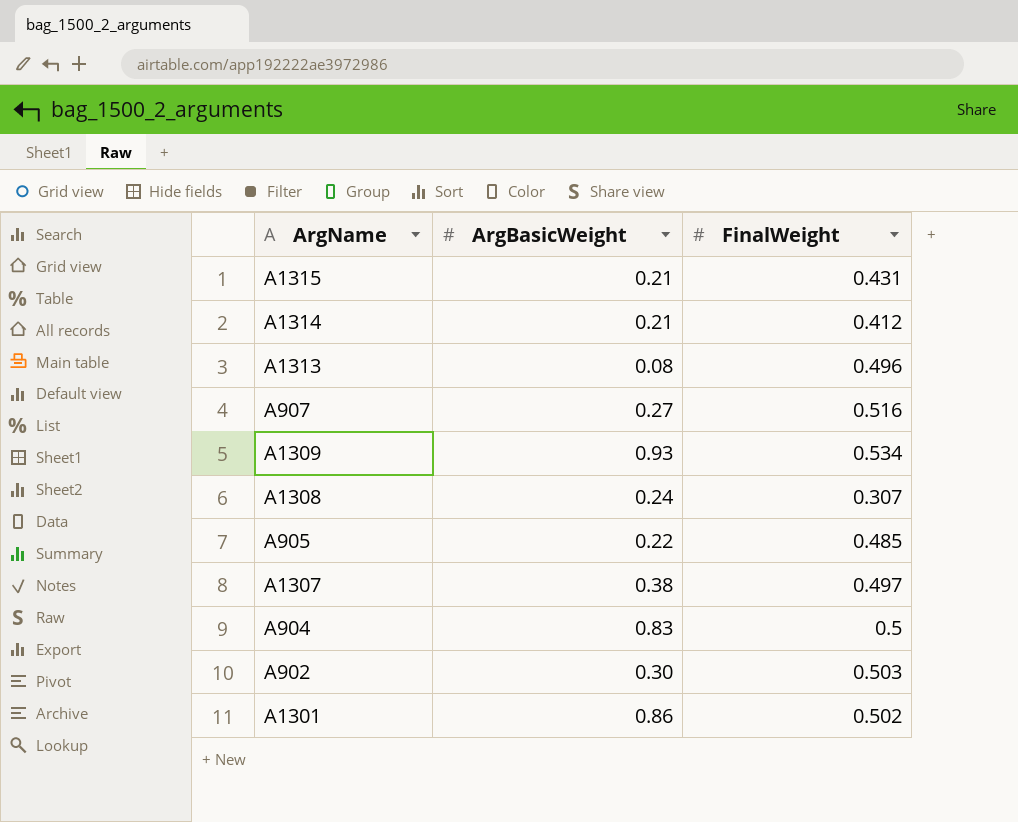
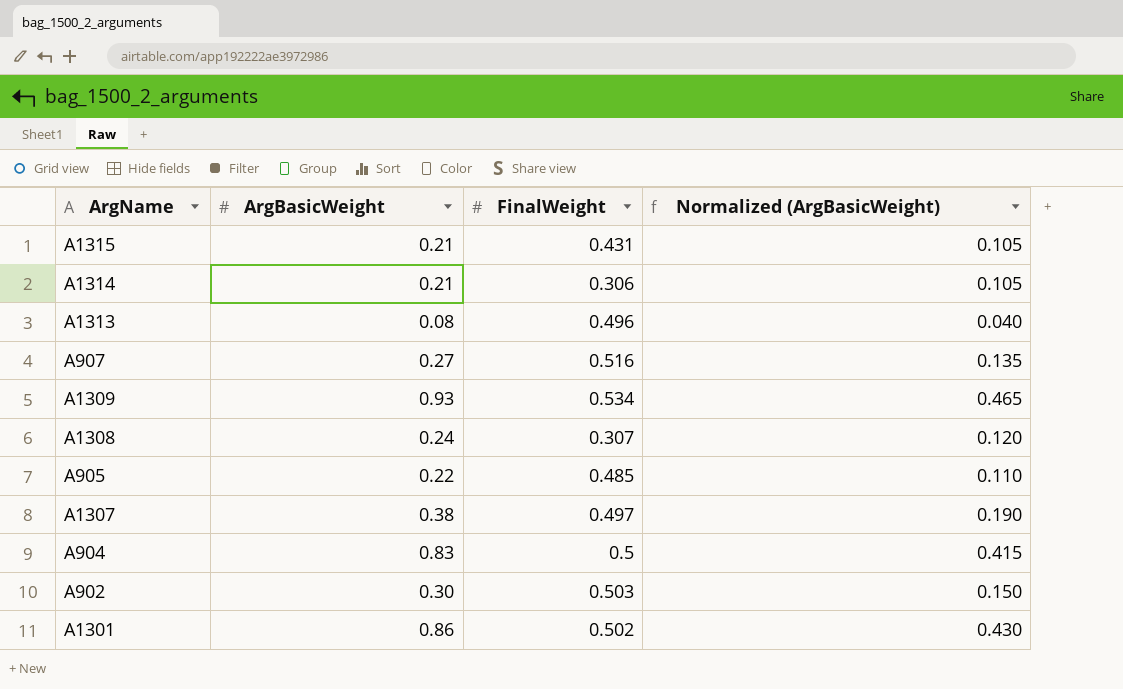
column Normalized (ArgBasicWeight) | formula: none -> [ArgBasicWeight] * 0.5
A1314 | FinalWeight: 0.412 -> 0.306

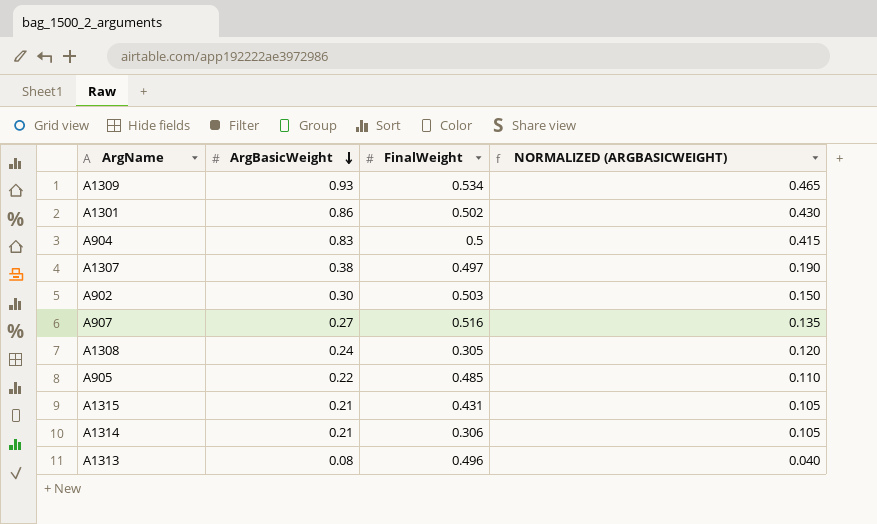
row order: none -> ArgBasicWeight descending
column name: Normalized (ArgBasicWeight) -> NORMALIZED (ARGBASICWEIGHT)
A1308 | FinalWeight: 0.307 -> 0.305

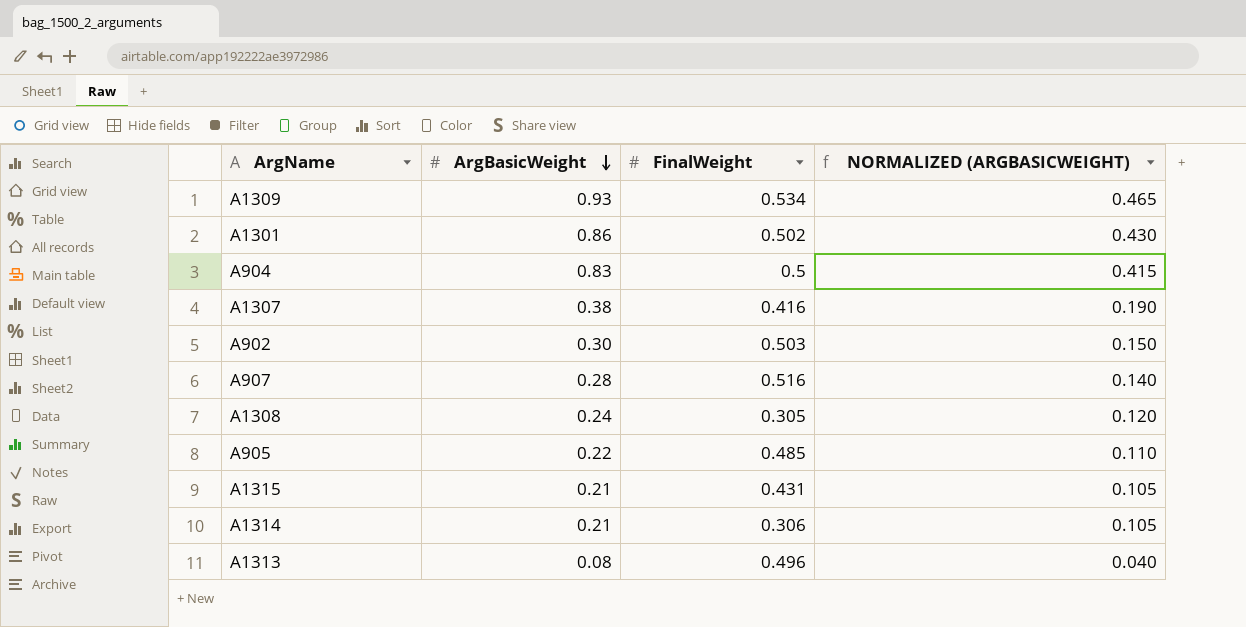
A1307 | FinalWeight: 0.497 -> 0.416
A907 | ArgBasicWeight: 0.27 -> 0.28
A907 | NORMALIZED (ARGBASICWEIGHT): 0.135 -> 0.140

